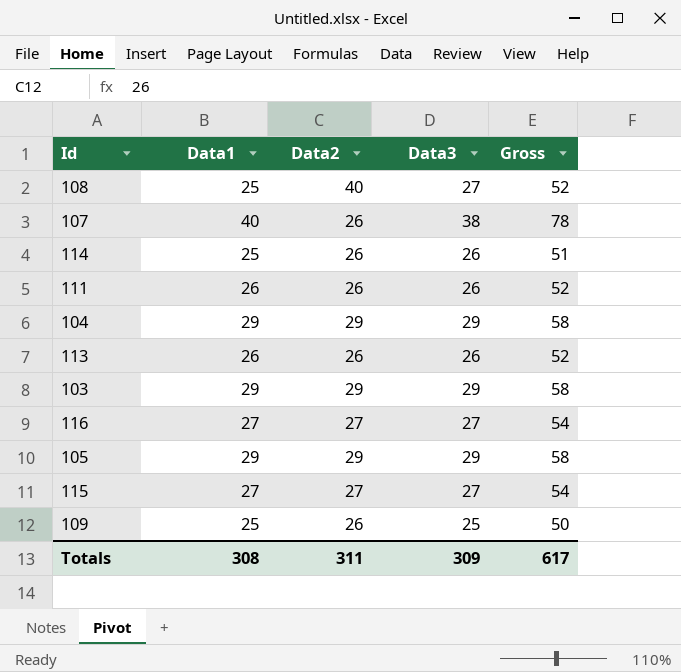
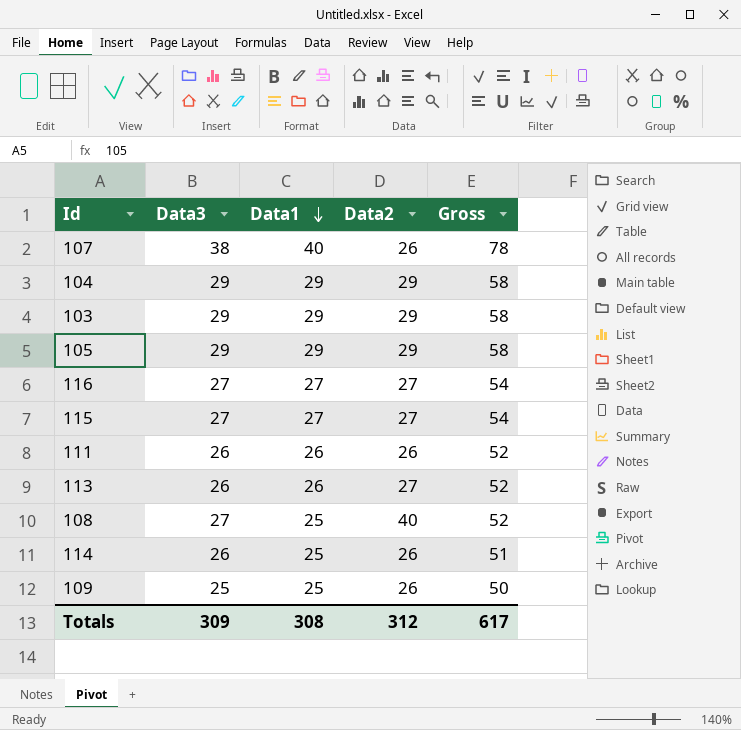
row order: none -> Data1 descending
column Data3 | position: 4 -> 2
113 | Data2: 26 -> 27
Totals | Data2: 311 -> 312

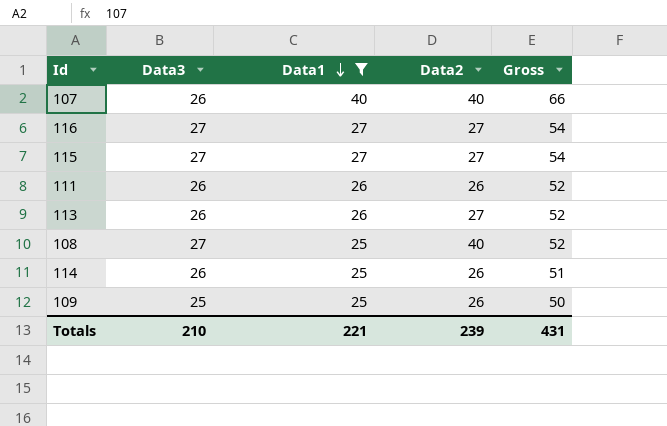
filter: none -> Data1 != 29
107 | Data3: 38 -> 26
107 | Data2: 26 -> 40
107 | Gross: 78 -> 66
Totals | Data3: 309 -> 210
Totals | Data1: 308 -> 221
Totals | Data2: 312 -> 239
Totals | Gross: 617 -> 431

